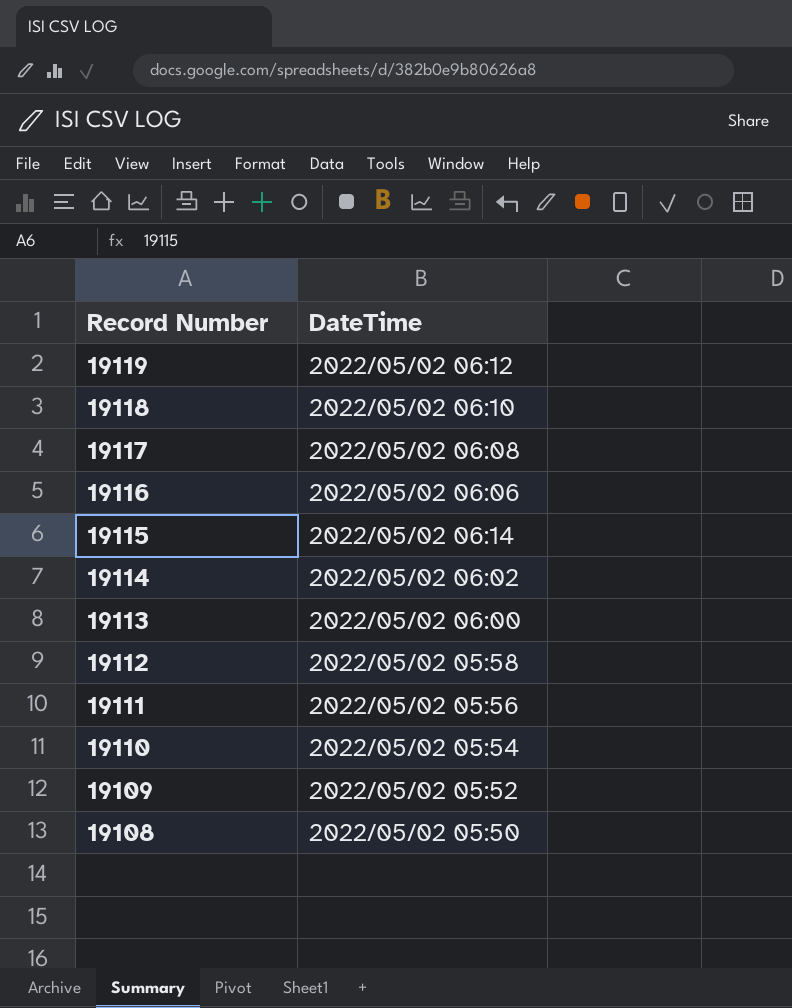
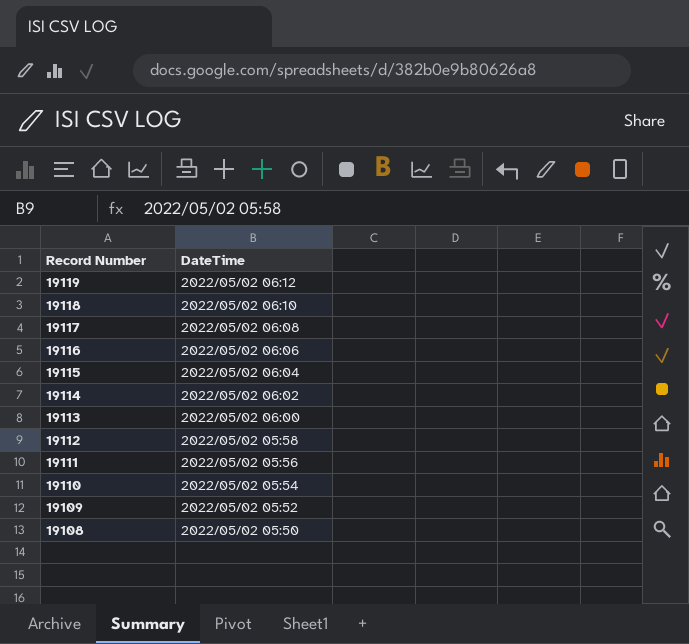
19115 | DateTime: 2022/05/02 06:14 -> 2022/05/02 06:04

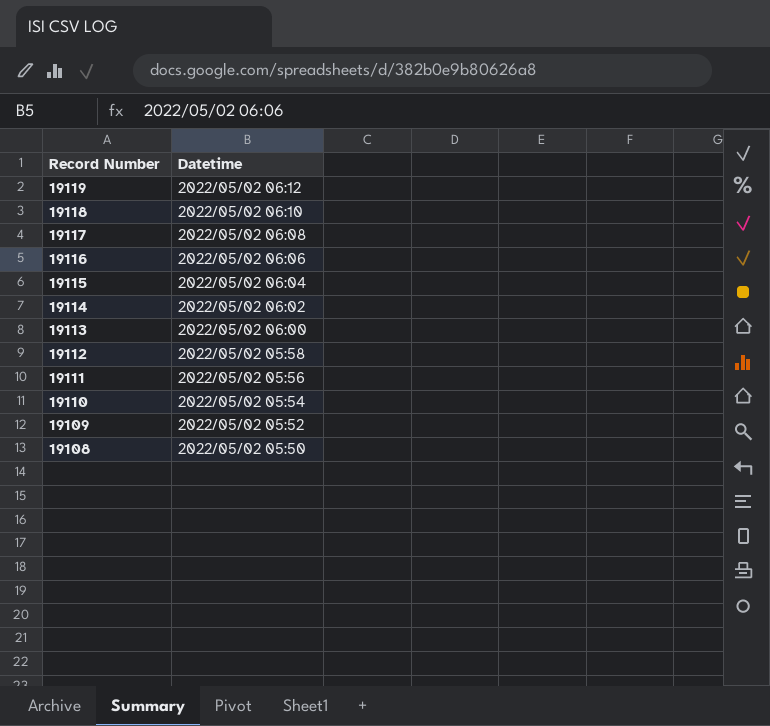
column name: DateTime -> Datetime

